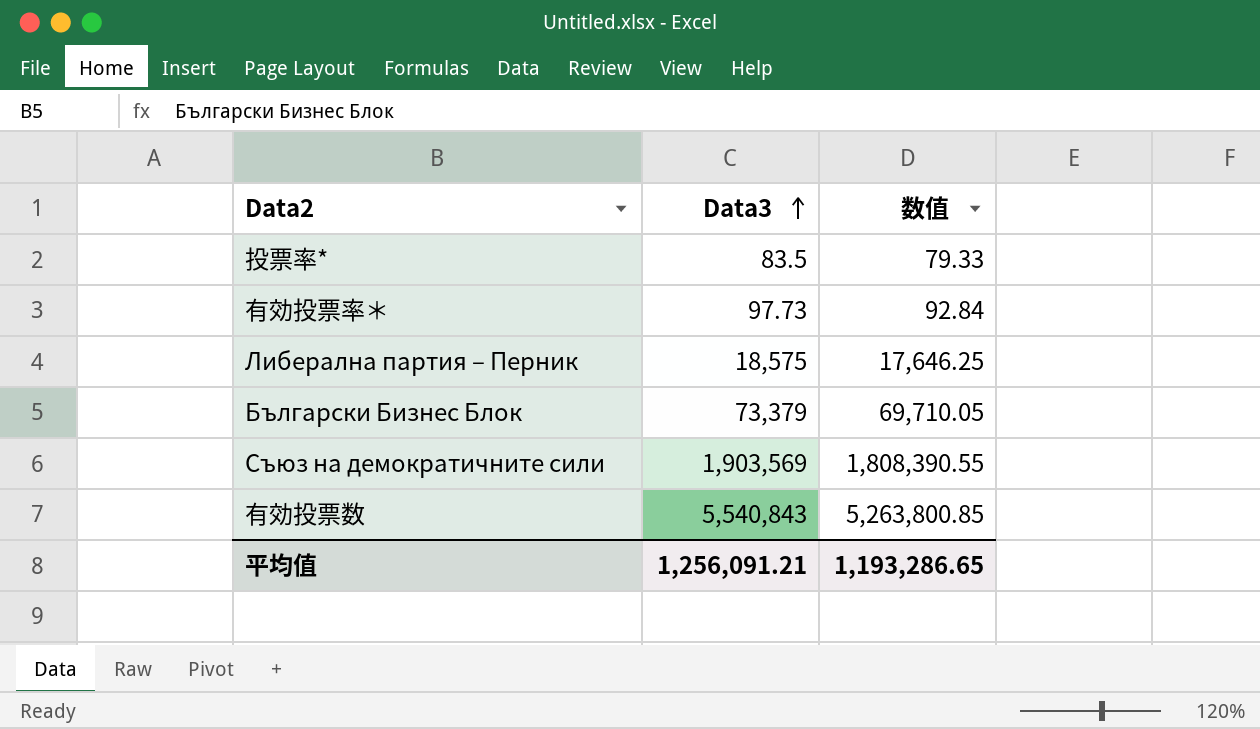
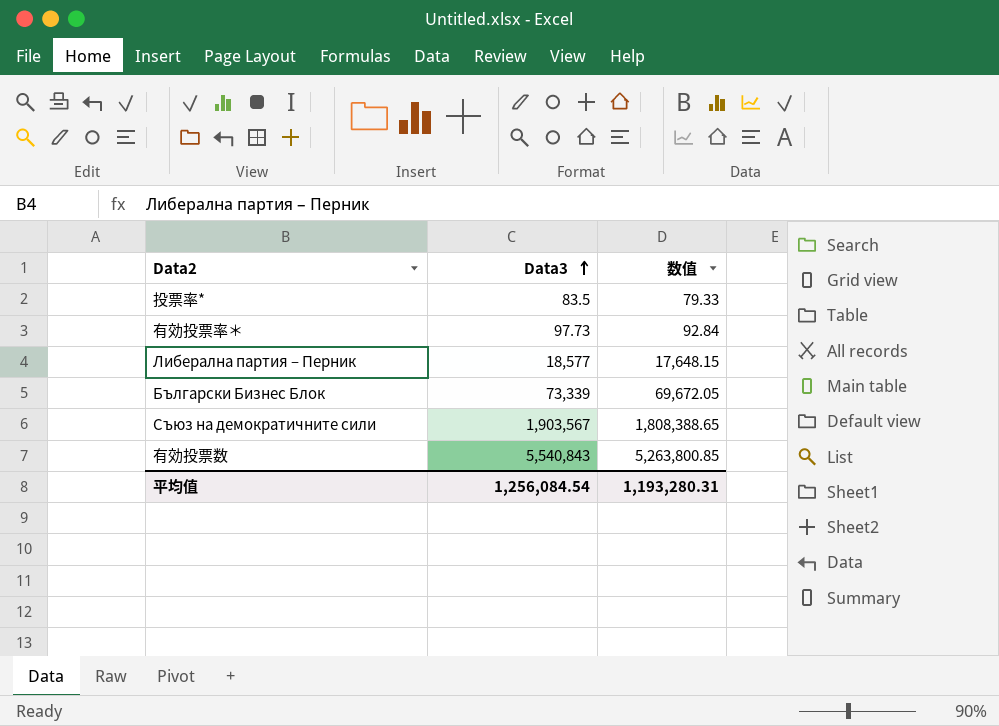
Либерална партия – Перник | Data3: 18,575 -> 18,577
Либерална партия – Перник | 数值: 17,646.25 -> 17,648.15
Български Бизнес Блок | Data3: 73,379 -> 73,339
Български Бизнес Блок | 数值: 69,710.05 -> 69,672.05
Съюз на демократичните сили | Data3: 1,903,569 -> 1,903,567
Съюз на демократичните сили | 数值: 1,808,390.55 -> 1,808,388.65
平均值 | Data3: 1,256,091.21 -> 1,256,084.54
平均值 | 数值: 1,193,286.65 -> 1,193,280.31

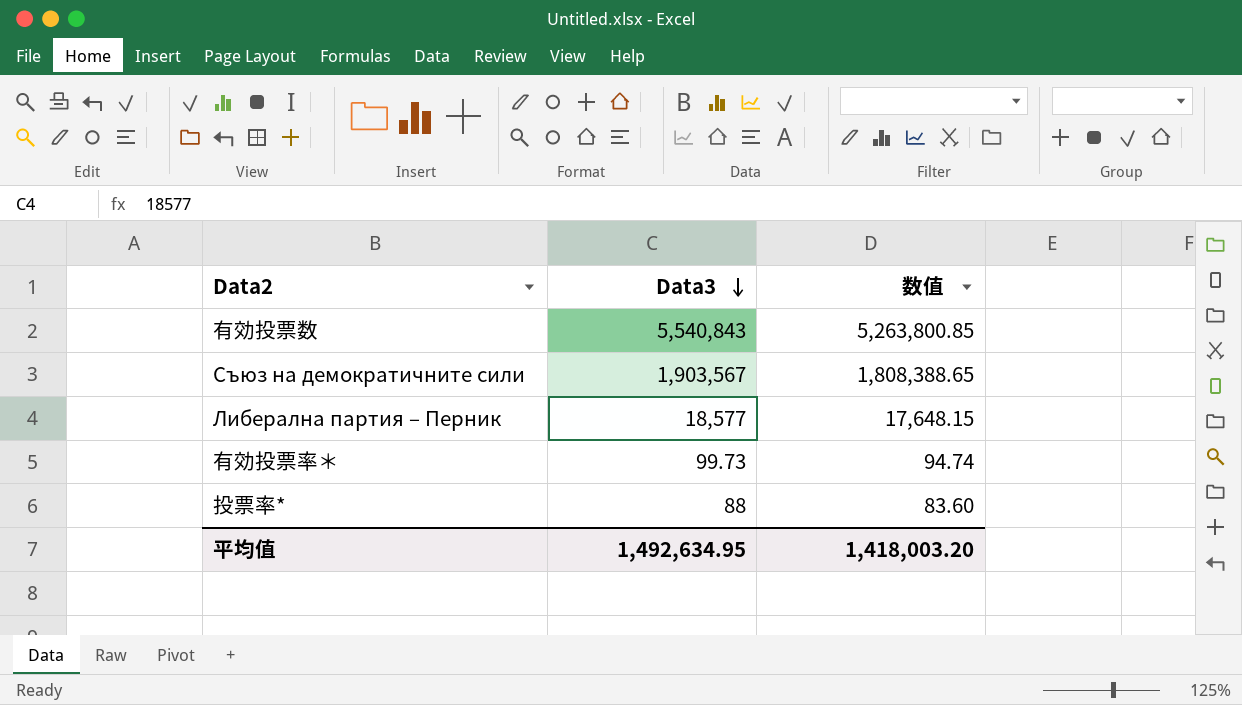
row order: Data3 ascending -> Data3 descending
row Български Бизнес Блок: 73,339 | 69,672.05 -> none
有効投票率＊ | Data3: 97.73 -> 99.73
有効投票率＊ | 数值: 92.84 -> 94.74
投票率* | Data3: 83.5 -> 88
投票率* | 数值: 79.33 -> 83.60
平均值 | Data3: 1,256,084.54 -> 1,492,634.95
平均值 | 数值: 1,193,280.31 -> 1,418,003.20

